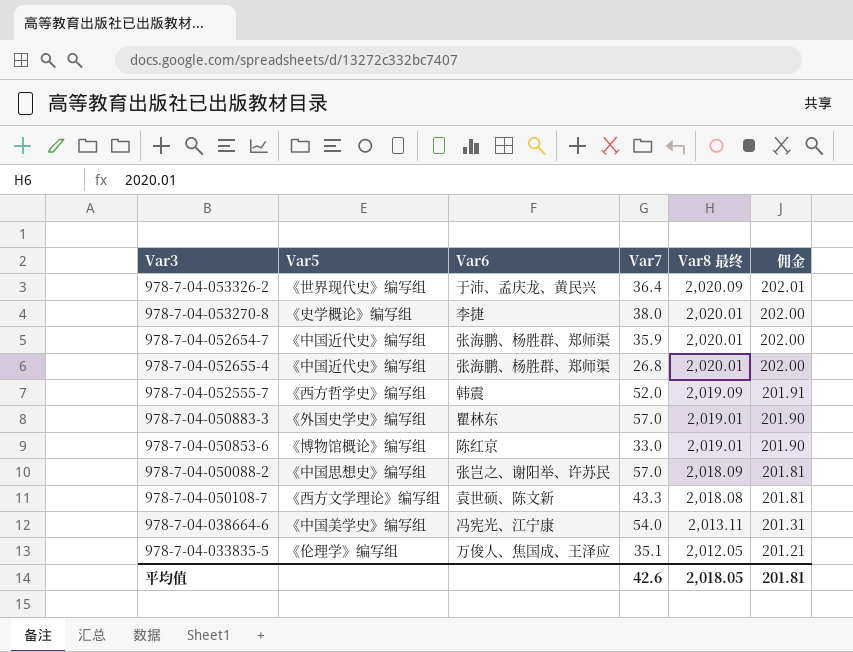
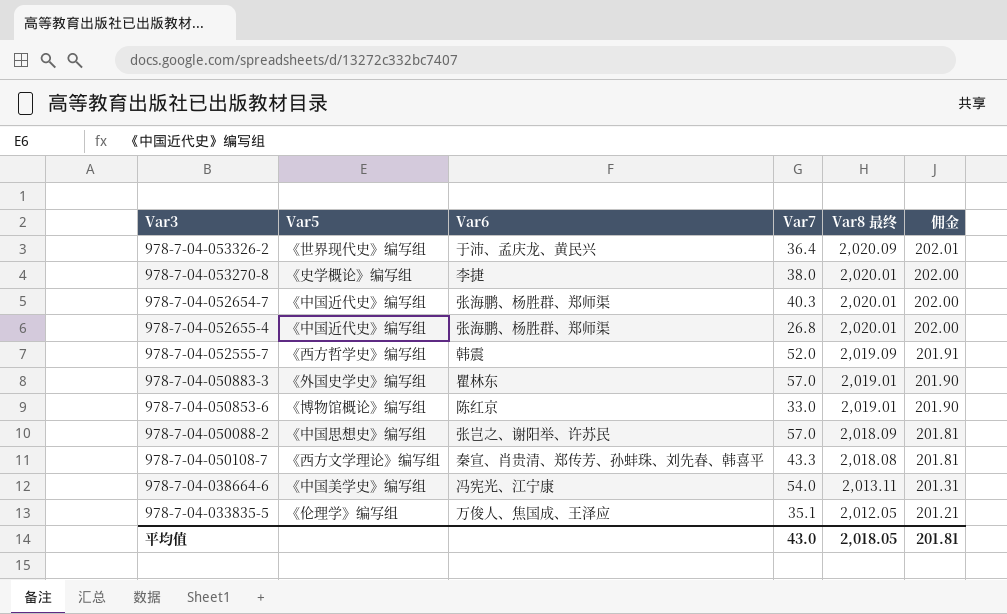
978-7-04-052654-7 | Var7: 35.9 -> 40.3
978-7-04-050108-7 | Var6: 袁世硕、陈文新 -> 秦宣、肖贵清、郑传芳、孙蚌珠、刘先春、韩喜平
平均值 | Var7: 42.6 -> 43.0

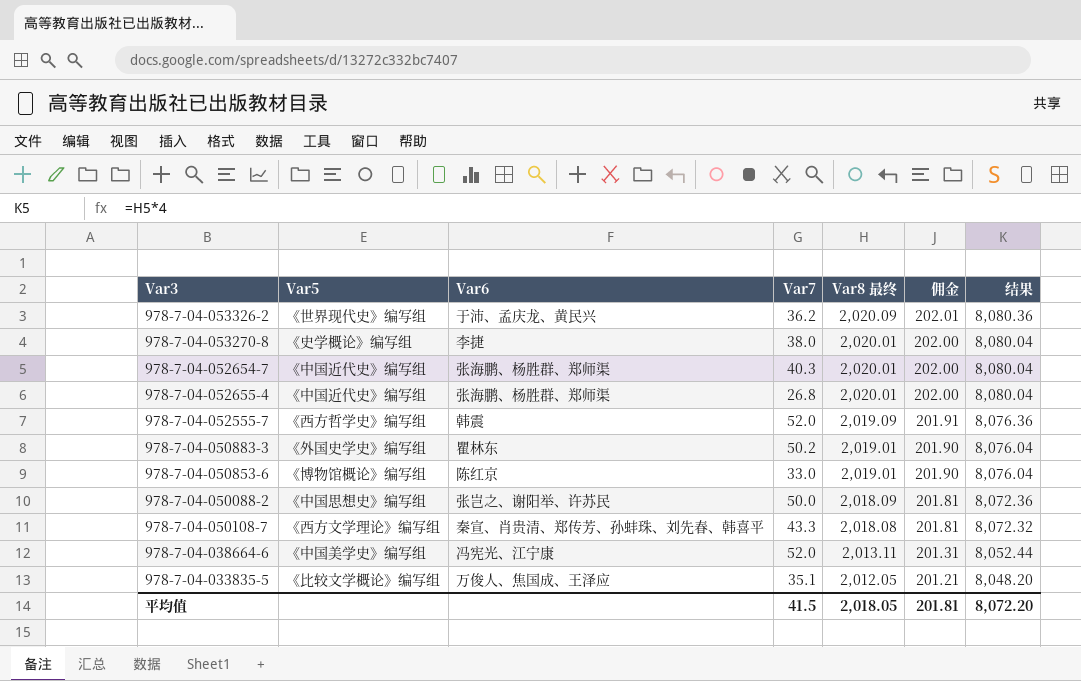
column 结果 | formula: none -> [Var8 最终] * 4
978-7-04-053326-2 | Var7: 36.4 -> 36.2
978-7-04-050883-3 | Var7: 57.0 -> 50.2
978-7-04-050088-2 | Var7: 57.0 -> 50.0
978-7-04-038664-6 | Var7: 54.0 -> 52.0
978-7-04-033835-5 | Var5: 《伦理学》编写组 -> 《比较文学概论》编写组
平均值 | Var7: 43.0 -> 41.5

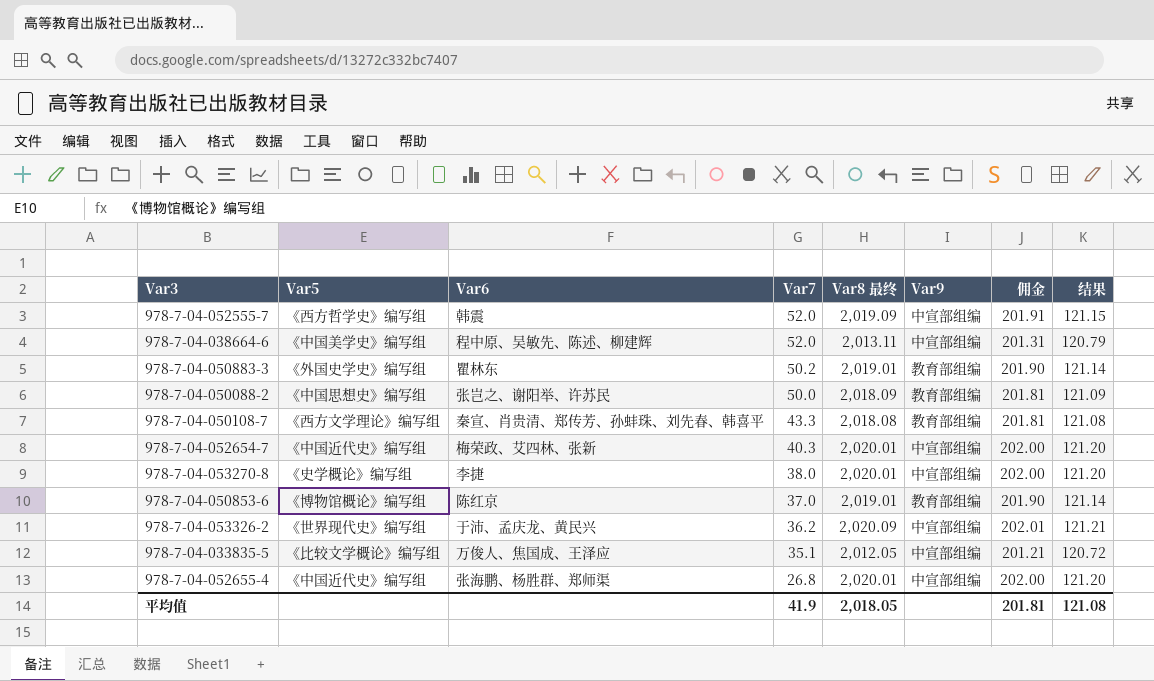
row order: Var8 最终 descending -> Var7 descending
column Var9 | position: none -> 6
column 结果 | formula: [Var8 最终] * 4 -> [Var8 最终] * 0.06
978-7-04-038664-6 | Var6: 冯宪光、江宁康 -> 程中原、吴敏先、陈述、柳建辉
978-7-04-052654-7 | Var6: 张海鹏、杨胜群、郑师渠 -> 梅荣政、艾四林、张新
978-7-04-050853-6 | Var7: 33.0 -> 37.0
平均值 | Var7: 41.5 -> 41.9
平均值 | 结果: 8,072.20 -> 121.08

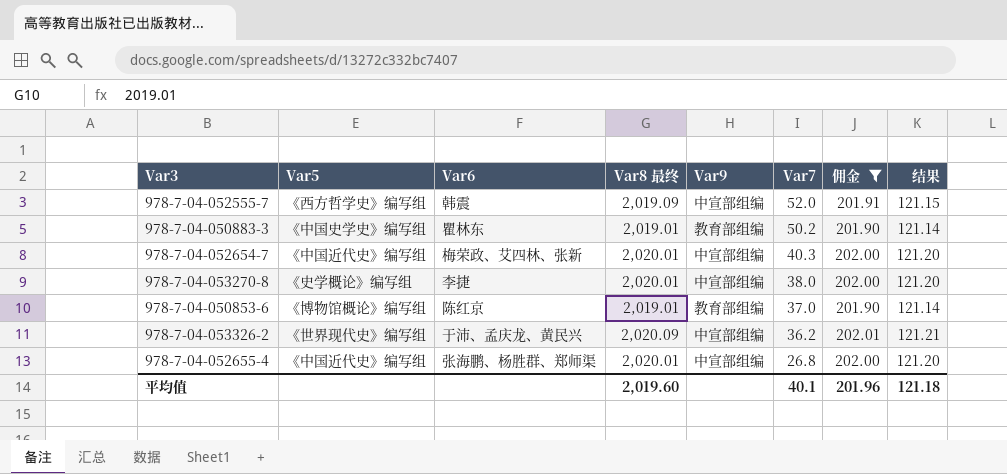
filter: none -> 佣金 >= 201.90
column Var7 | position: 4 -> 6
978-7-04-050883-3 | Var5: 《外国史学史》编写组 -> 《中国史学史》编写组
平均值 | Var8 最终: 2,018.05 -> 2,019.60
平均值 | Var7: 41.9 -> 40.1
平均值 | 佣金: 201.81 -> 201.96
平均值 | 结果: 121.08 -> 121.18

